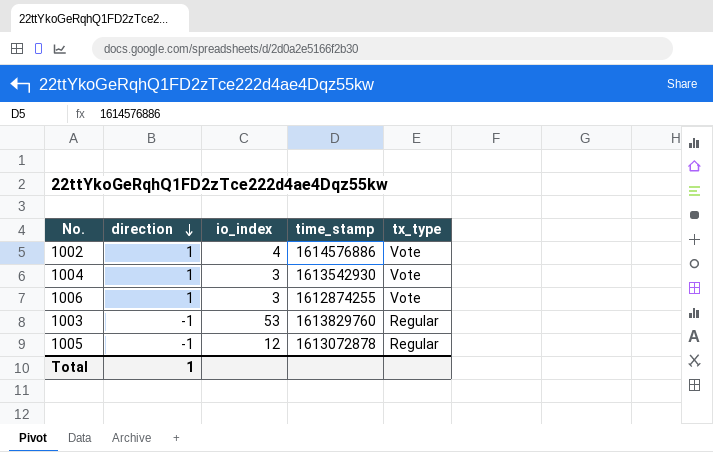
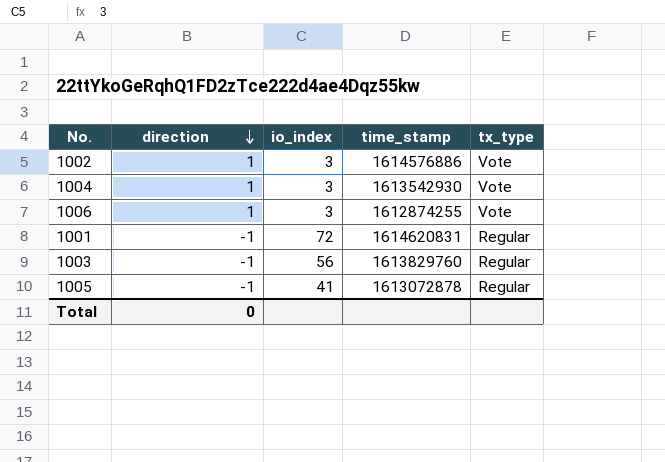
1002 | io_index: 4 -> 3
row 1001: none -> -1 | 72 | 1614620831 | Regular
1003 | io_index: 53 -> 56
1005 | io_index: 12 -> 41
Total | direction: 1 -> 0

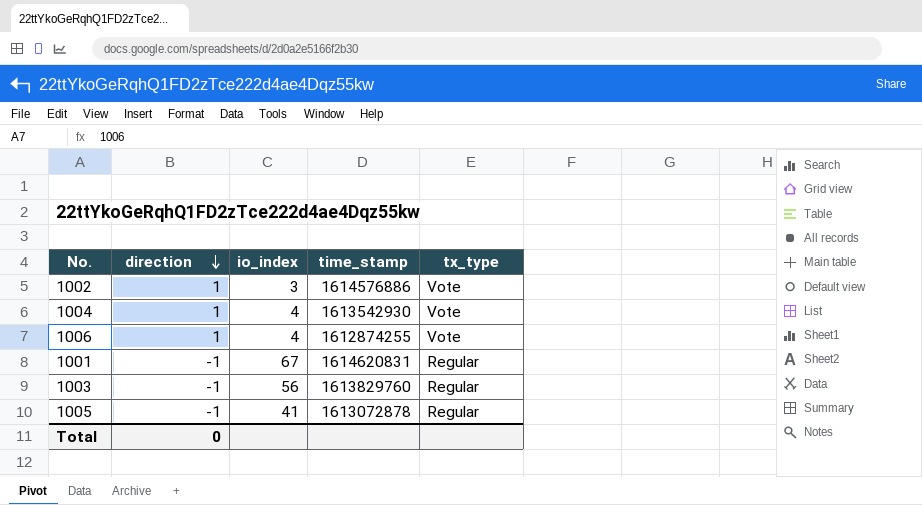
1004 | io_index: 3 -> 4
1006 | io_index: 3 -> 4
1001 | io_index: 72 -> 67

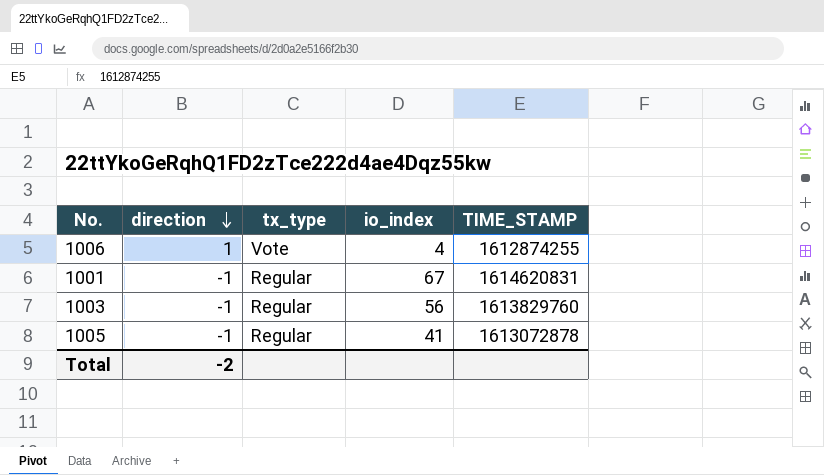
column tx_type | position: 5 -> 3
column name: time_stamp -> TIME_STAMP
row 1002: 1 | 3 | 1614576886 | Vote -> none
row 1004: 1 | 4 | 1613542930 | Vote -> none
Total | direction: 0 -> -2

